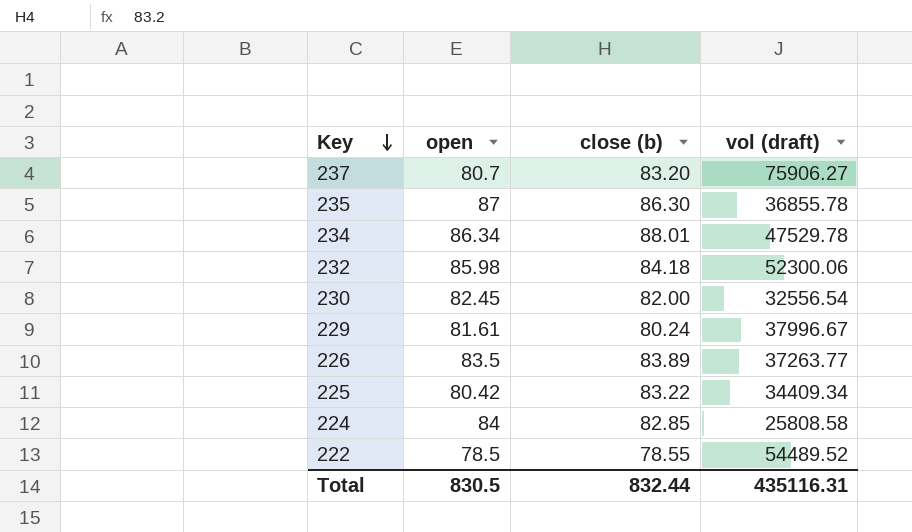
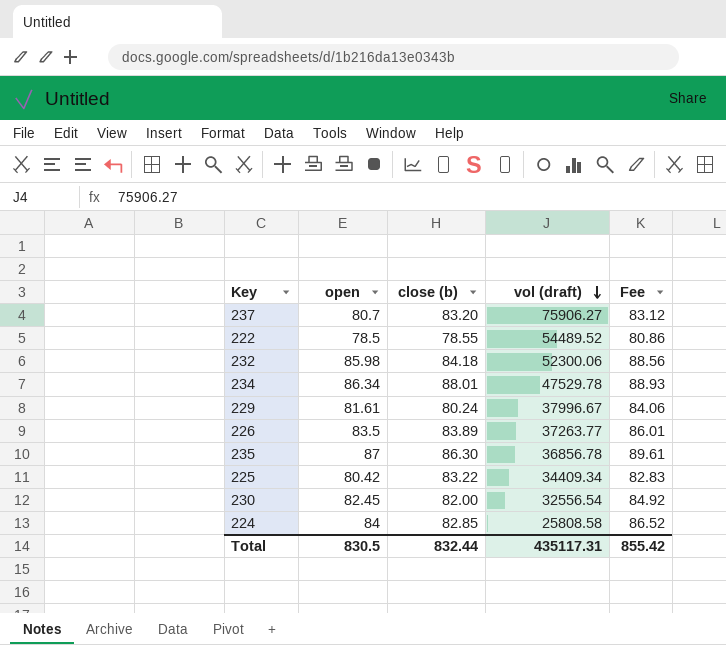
row order: Key descending -> vol (draft) descending
column Fee | formula: none -> [open] * 1.03
235 | vol (draft): 36855.78 -> 36856.78
Total | vol (draft): 435116.31 -> 435117.31

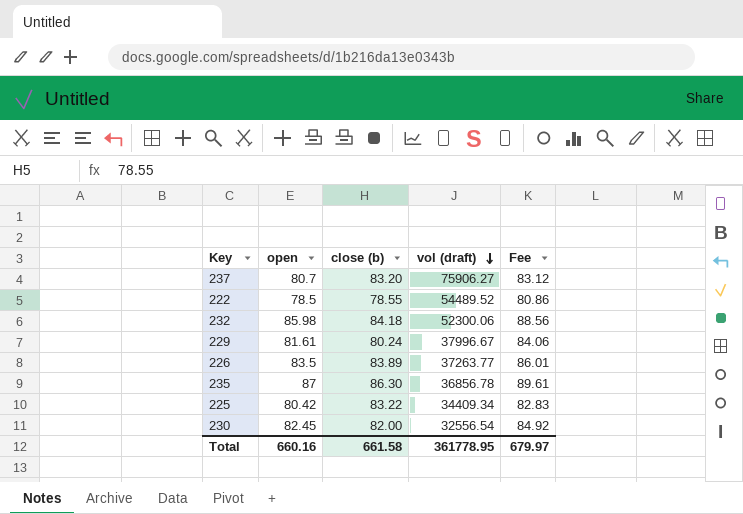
row 234: 86.34 | 88.01 | 47529.78 | 88.93 -> none
row 224: 84 | 82.85 | 25808.58 | 86.52 -> none
Total | open: 830.5 -> 660.16
Total | close (b): 832.44 -> 661.58
Total | vol (draft): 435117.31 -> 361778.95
Total | Fee: 855.42 -> 679.97

